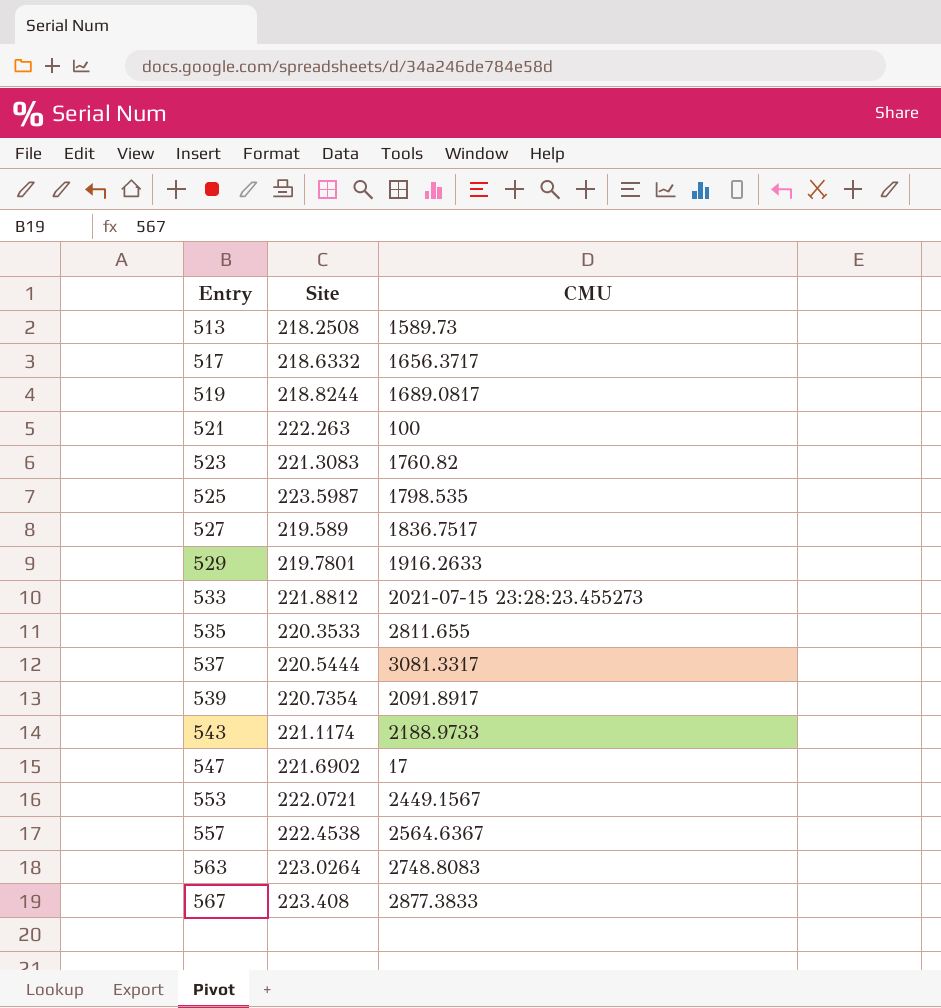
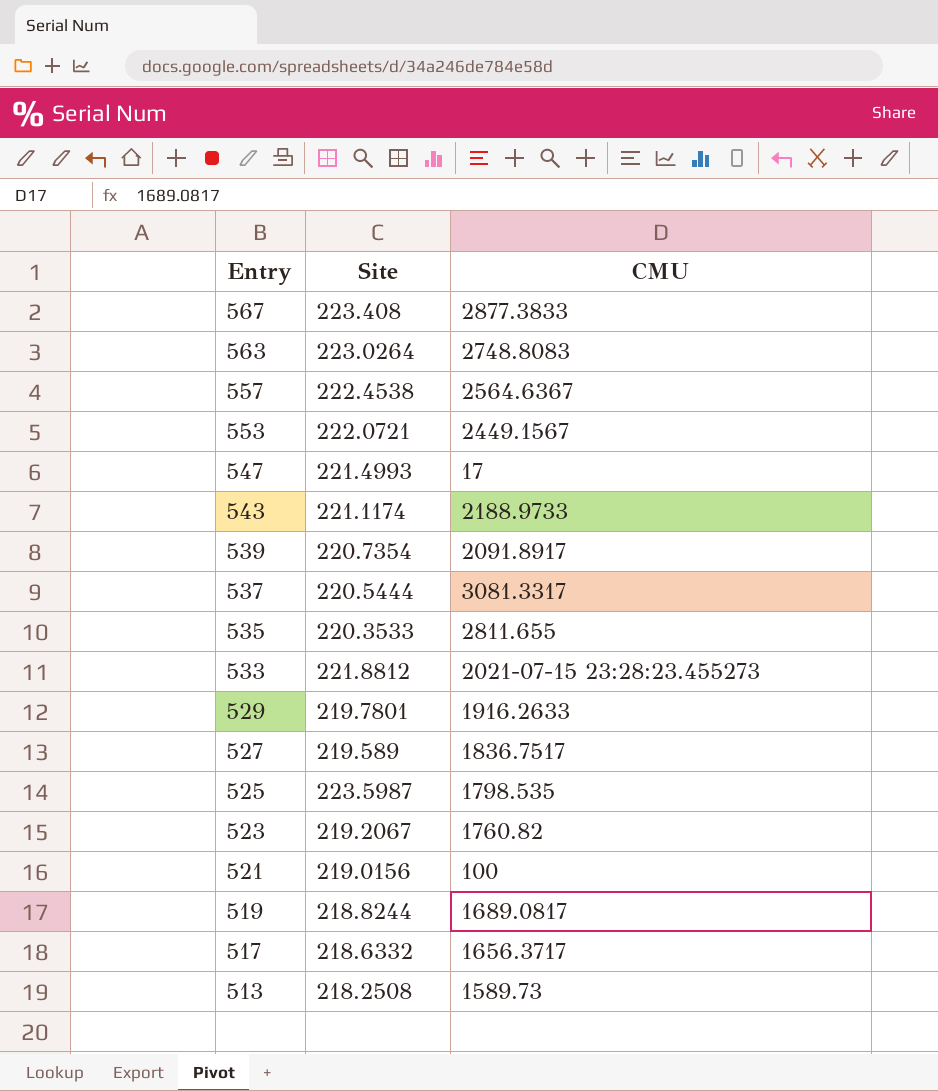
row order: Entry ascending -> Entry descending
547 | Site: 221.6902 -> 221.4993
523 | Site: 221.3083 -> 219.2067
521 | Site: 222.263 -> 219.0156

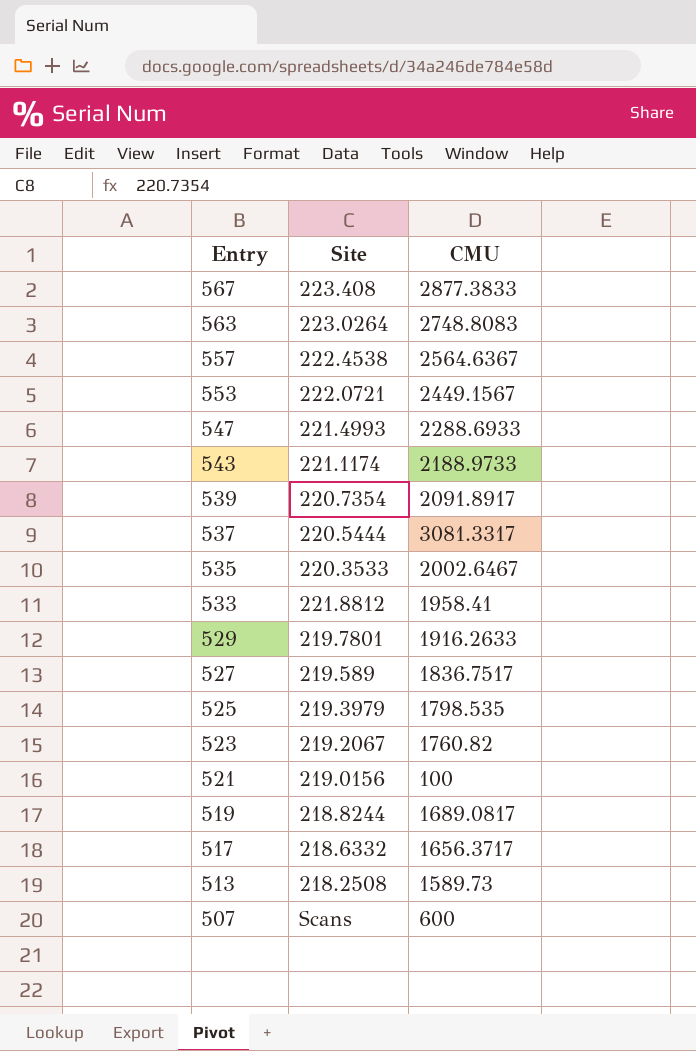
547 | CMU: 17 -> 2288.6933
535 | CMU: 2811.655 -> 2002.6467
533 | CMU: 2021-07-15 23:28:23.455273 -> 1958.41
525 | Site: 223.5987 -> 219.3979
row 507: none -> Scans | 600

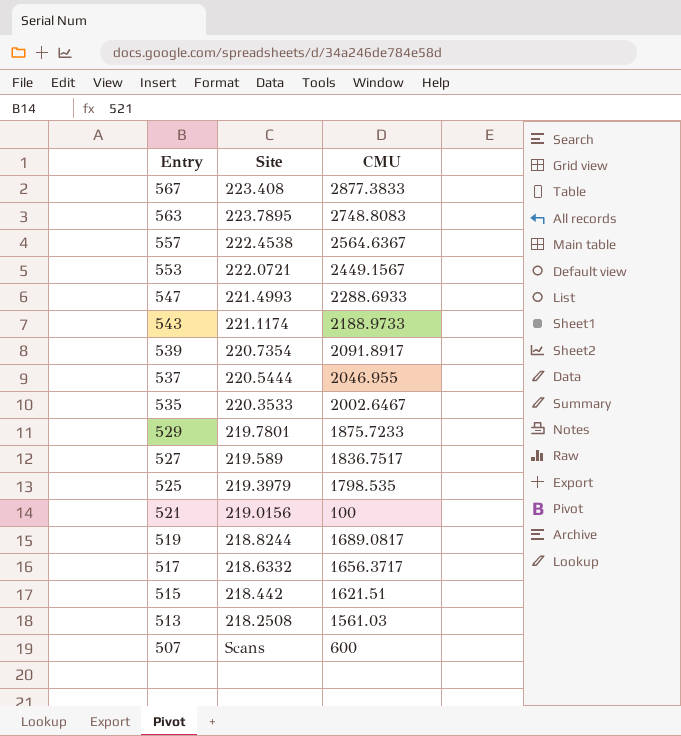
row 533: 221.8812 | 1958.41 -> none
row 523: 219.2067 | 1760.82 -> none
563 | Site: 223.0264 -> 223.7895
537 | CMU: 3081.3317 -> 2046.955
529 | CMU: 1916.2633 -> 1875.7233
row 515: none -> 218.442 | 1621.51
513 | CMU: 1589.73 -> 1561.03

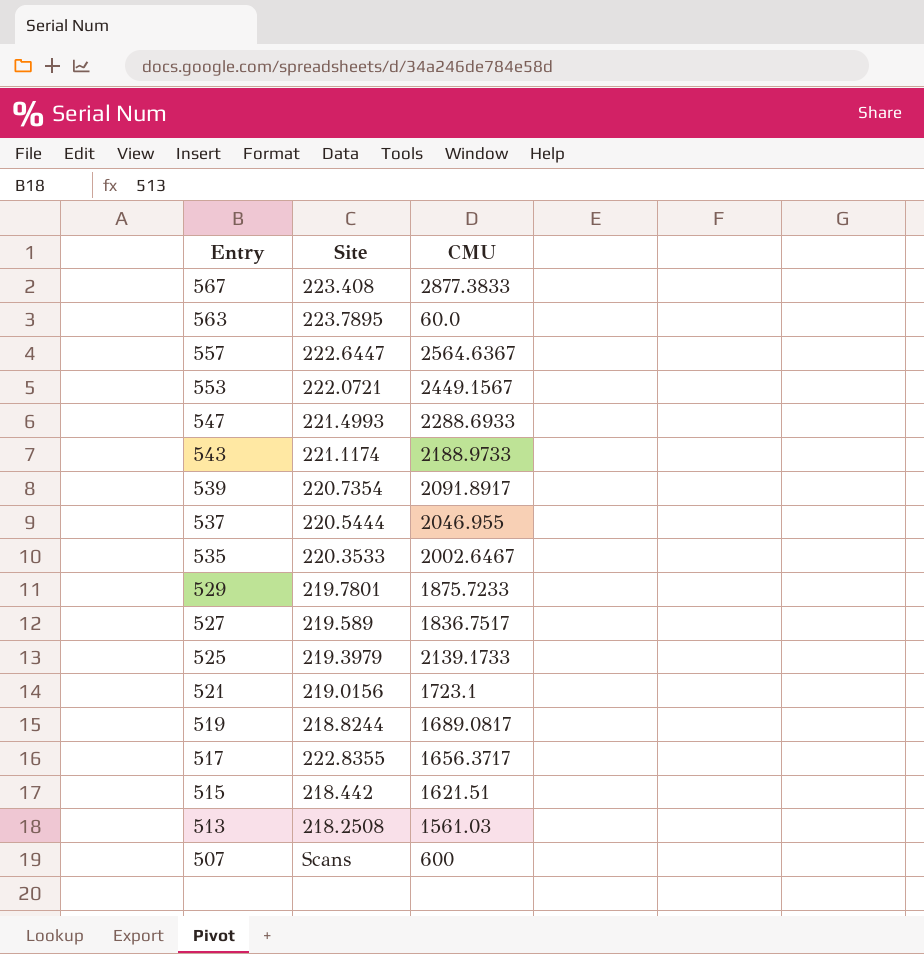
563 | CMU: 2748.8083 -> 60.0
557 | Site: 222.4538 -> 222.6447
525 | CMU: 1798.535 -> 2139.1733
521 | CMU: 100 -> 1723.1
517 | Site: 218.6332 -> 222.8355

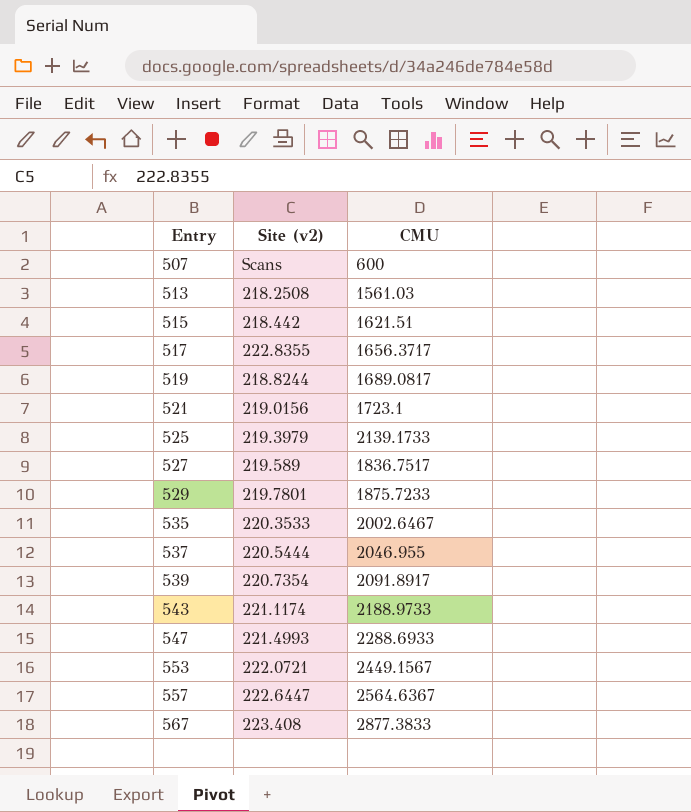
row order: Entry descending -> Entry ascending
column name: Site -> Site (v2)
row 563: 223.7895 | 60.0 -> none

